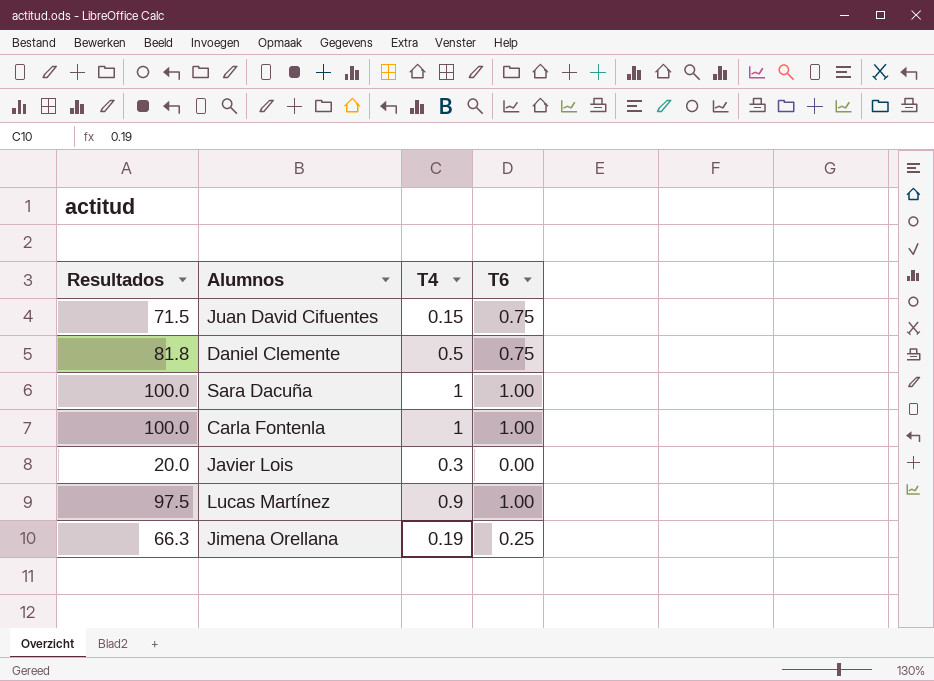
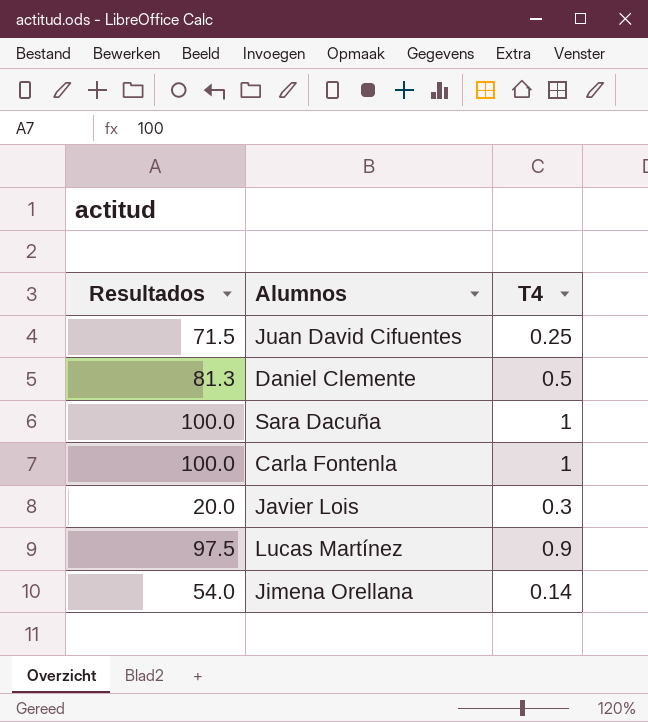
column T6 | position: 4 -> none
Juan David Cifuentes | T4: 0.15 -> 0.25
Daniel Clemente | Resultados: 81.8 -> 81.3
Jimena Orellana | Resultados: 66.3 -> 54.0
Jimena Orellana | T4: 0.19 -> 0.14

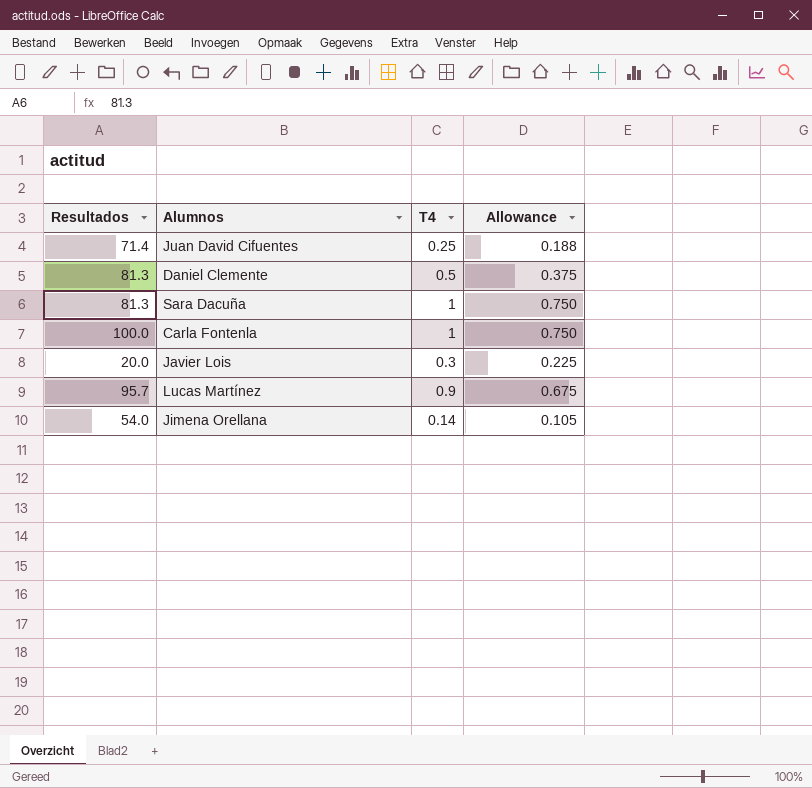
column Allowance | formula: none -> [T4] * 0.75
Juan David Cifuentes | Resultados: 71.5 -> 71.4
Sara Dacuña | Resultados: 100.0 -> 81.3
Lucas Martínez | Resultados: 97.5 -> 95.7

